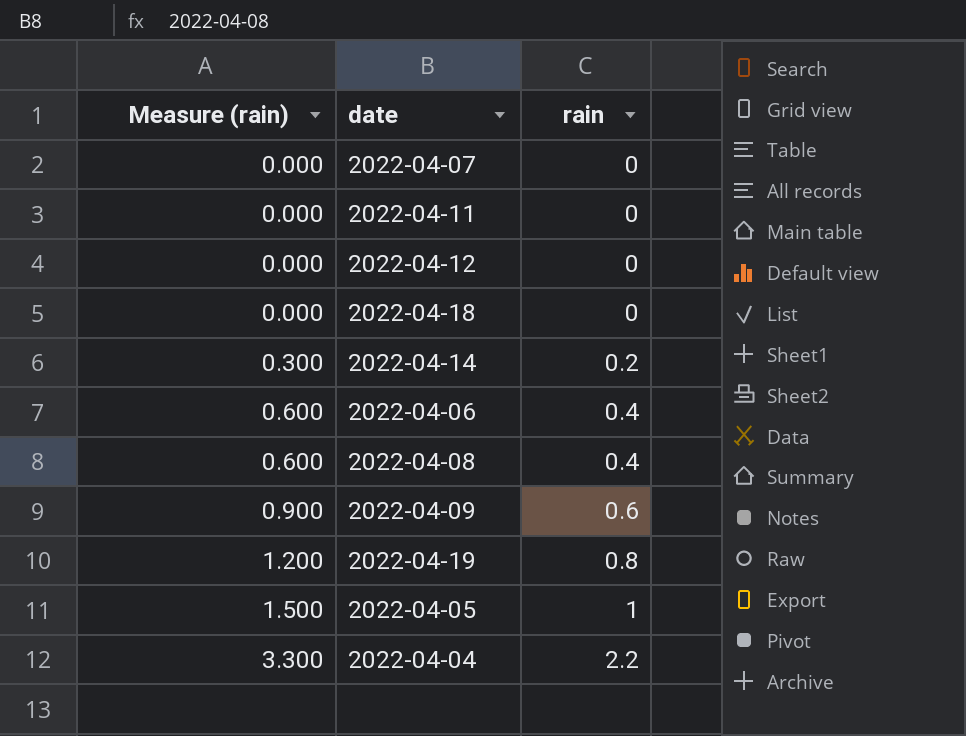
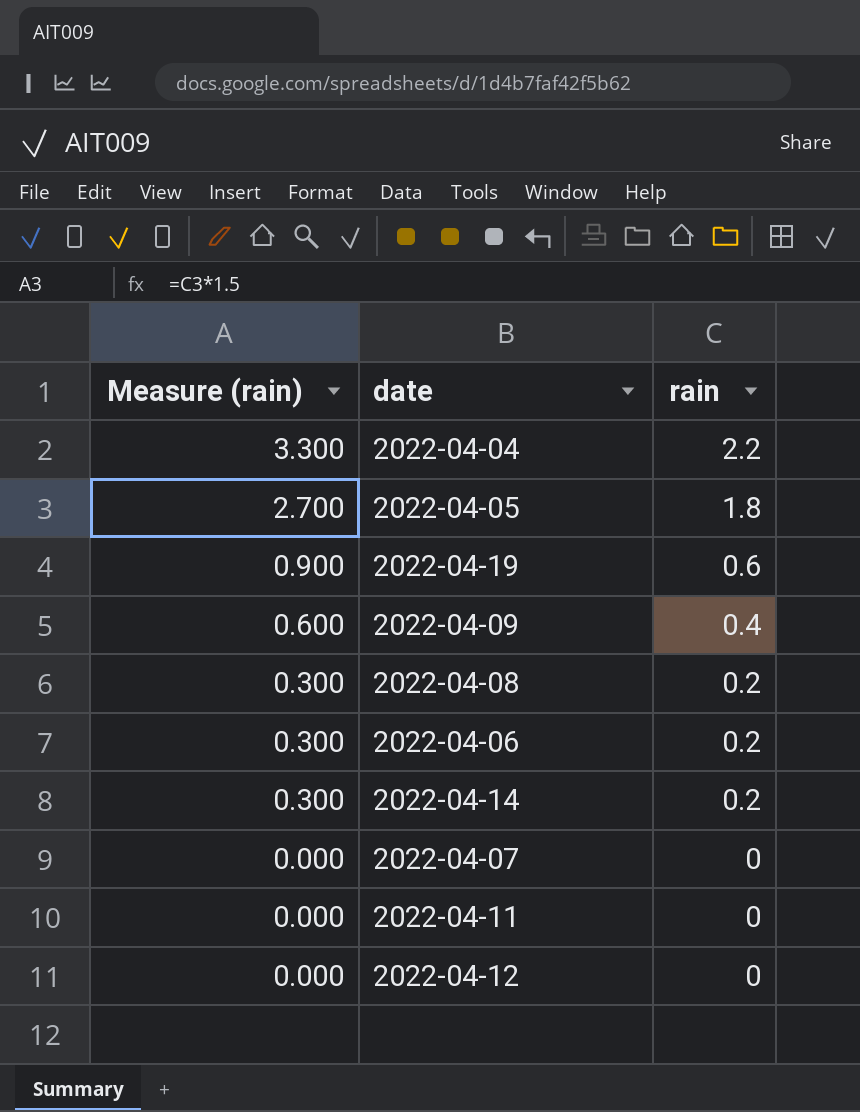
row order: Measure (rain) ascending -> Measure (rain) descending
row 2022-04-18: 0.000 | 0 -> none
2022-04-05 | Measure (rain): 1.500 -> 2.700
2022-04-05 | rain: 1 -> 1.8
2022-04-19 | Measure (rain): 1.200 -> 0.900
2022-04-19 | rain: 0.8 -> 0.6
2022-04-09 | Measure (rain): 0.900 -> 0.600
2022-04-09 | rain: 0.6 -> 0.4
2022-04-08 | Measure (rain): 0.600 -> 0.300
2022-04-08 | rain: 0.4 -> 0.2
2022-04-06 | Measure (rain): 0.600 -> 0.300
2022-04-06 | rain: 0.4 -> 0.2

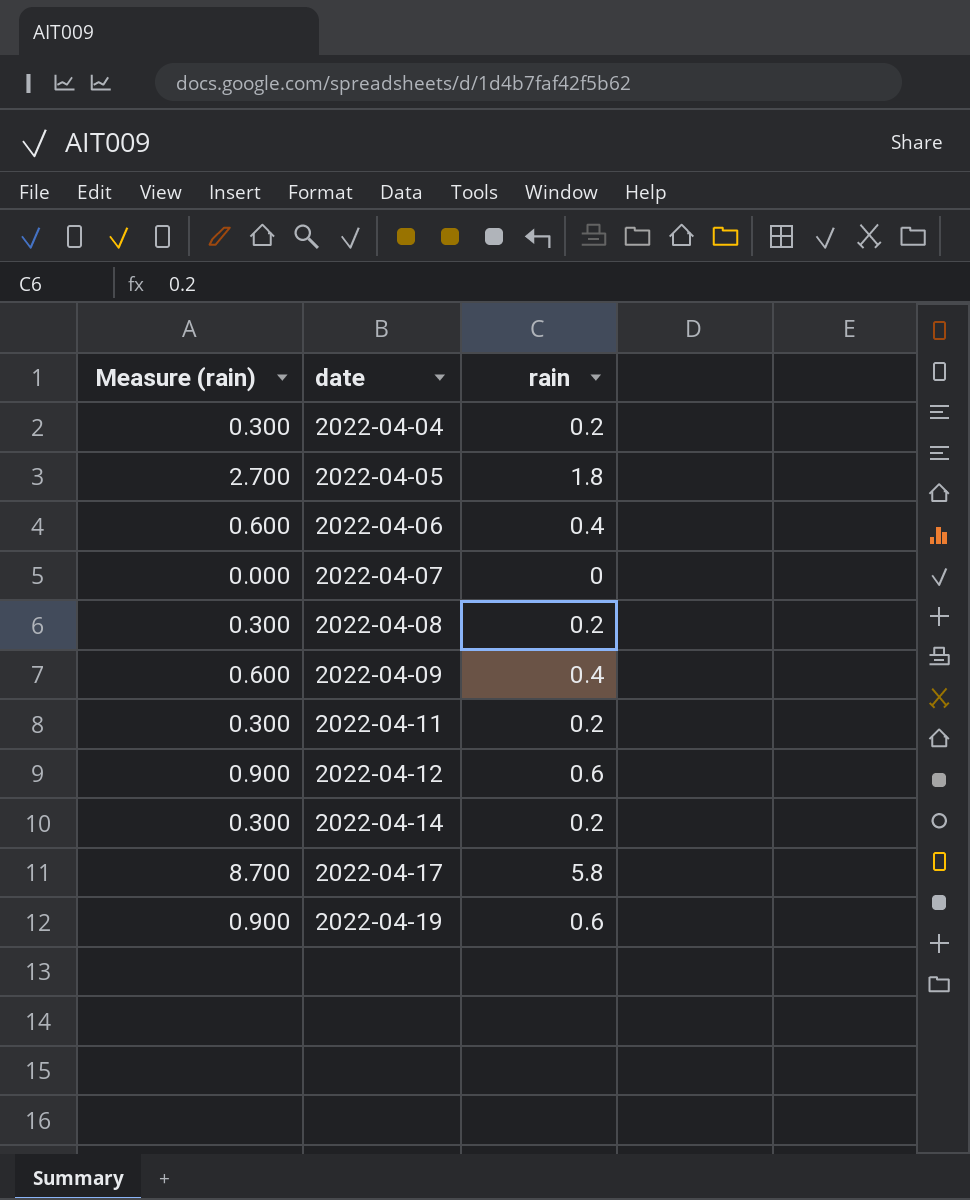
row order: Measure (rain) descending -> date ascending
2022-04-04 | Measure (rain): 3.300 -> 0.300
2022-04-04 | rain: 2.2 -> 0.2
2022-04-06 | Measure (rain): 0.300 -> 0.600
2022-04-06 | rain: 0.2 -> 0.4
2022-04-11 | Measure (rain): 0.000 -> 0.300
2022-04-11 | rain: 0 -> 0.2
2022-04-12 | Measure (rain): 0.000 -> 0.900
2022-04-12 | rain: 0 -> 0.6
row 2022-04-17: none -> 8.700 | 5.8

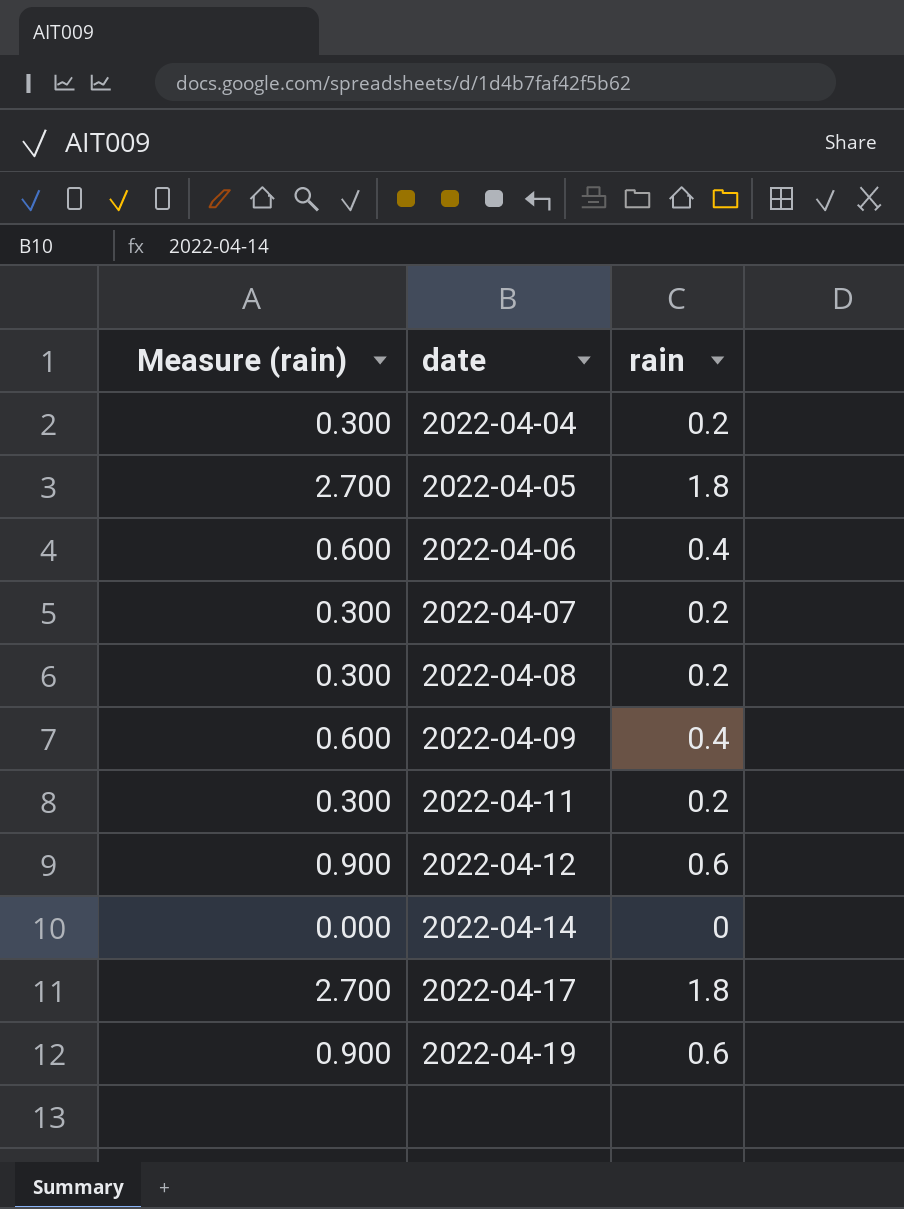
2022-04-07 | Measure (rain): 0.000 -> 0.300
2022-04-07 | rain: 0 -> 0.2
2022-04-14 | Measure (rain): 0.300 -> 0.000
2022-04-14 | rain: 0.2 -> 0
2022-04-17 | Measure (rain): 8.700 -> 2.700
2022-04-17 | rain: 5.8 -> 1.8

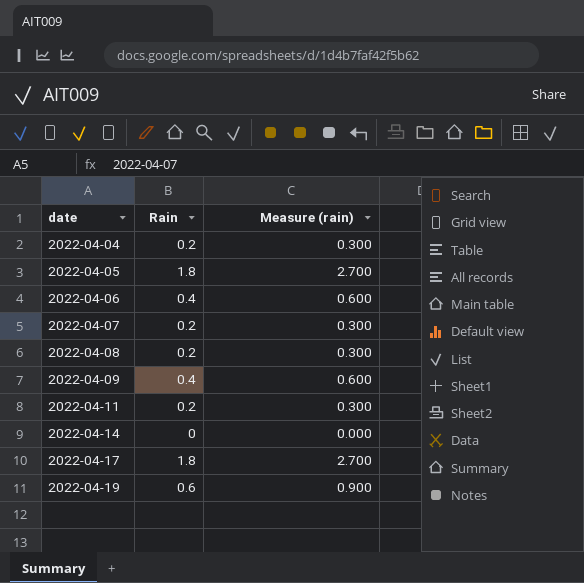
column name: rain -> Rain
column Measure (rain) | position: 1 -> 3
row 2022-04-12: 0.900 | 0.6 -> none

